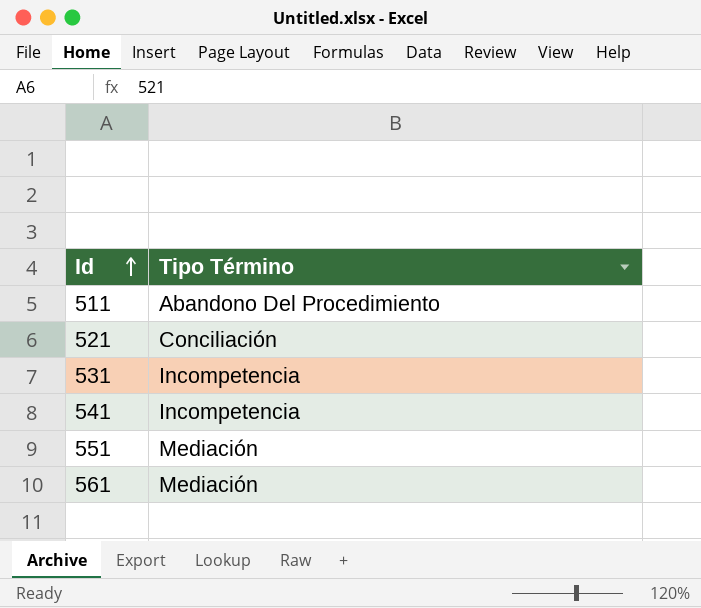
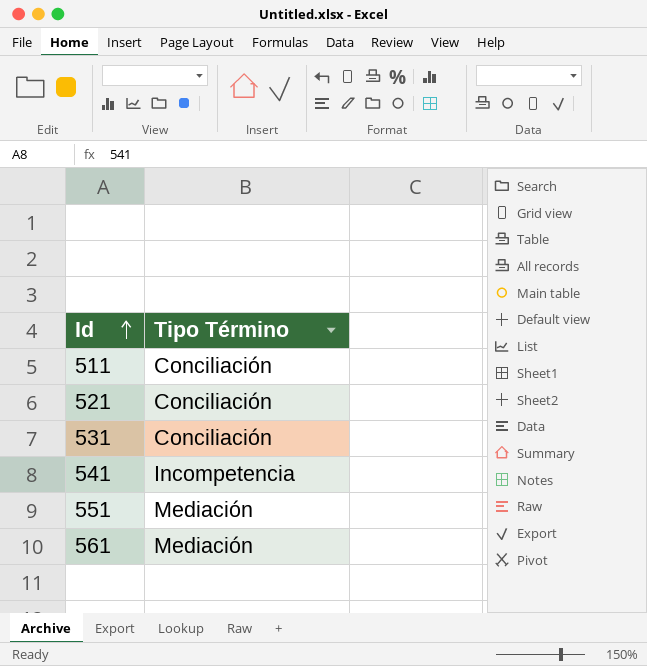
511 | Tipo Término: Abandono Del Procedimiento -> Conciliación
531 | Tipo Término: Incompetencia -> Conciliación

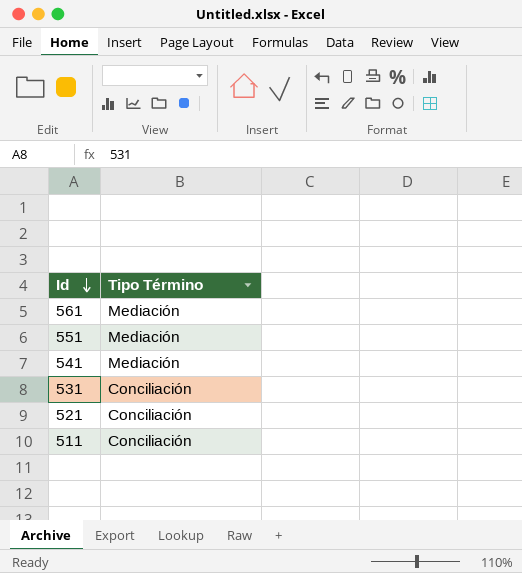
row order: Id ascending -> Id descending
541 | Tipo Término: Incompetencia -> Mediación

